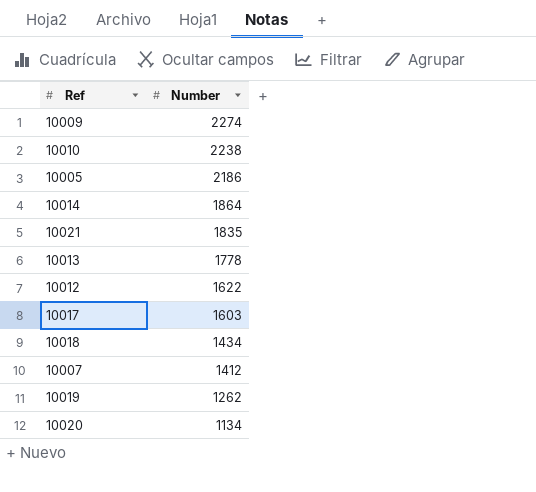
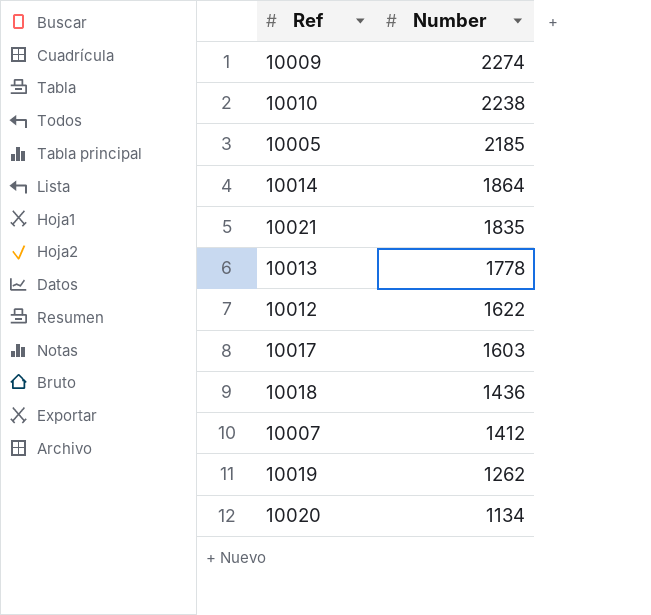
10005 | Number: 2186 -> 2185
10018 | Number: 1434 -> 1436

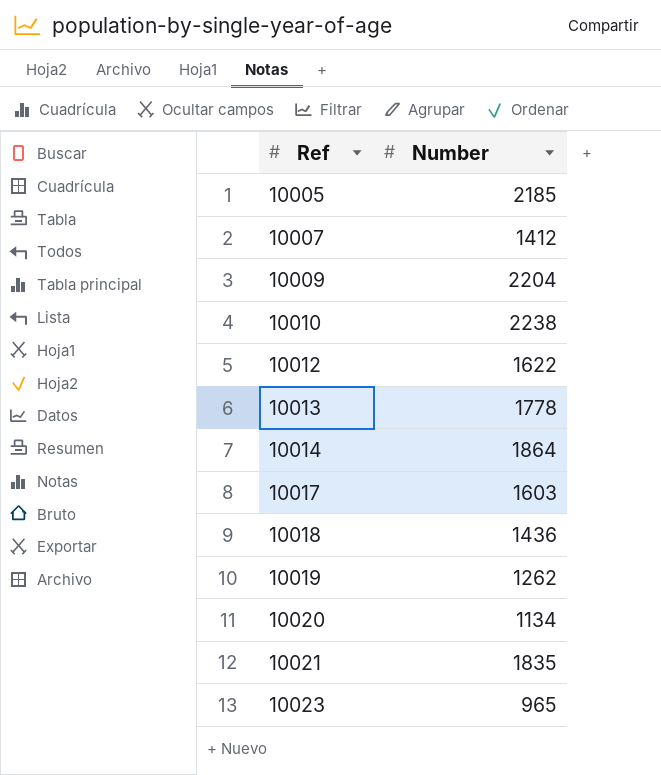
row order: Number descending -> Ref ascending
10009 | Number: 2274 -> 2204
row 10023: none -> 965

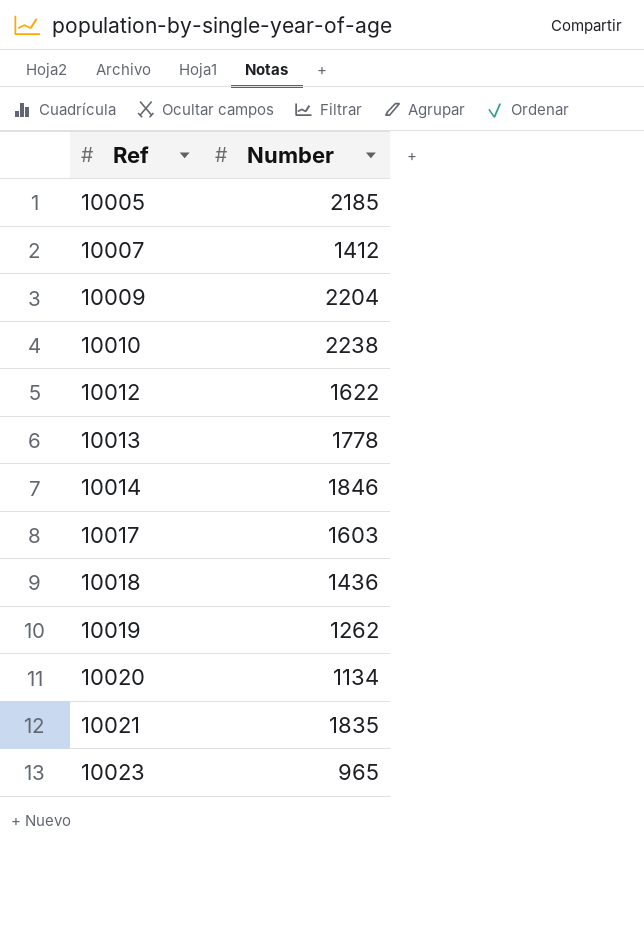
10014 | Number: 1864 -> 1846

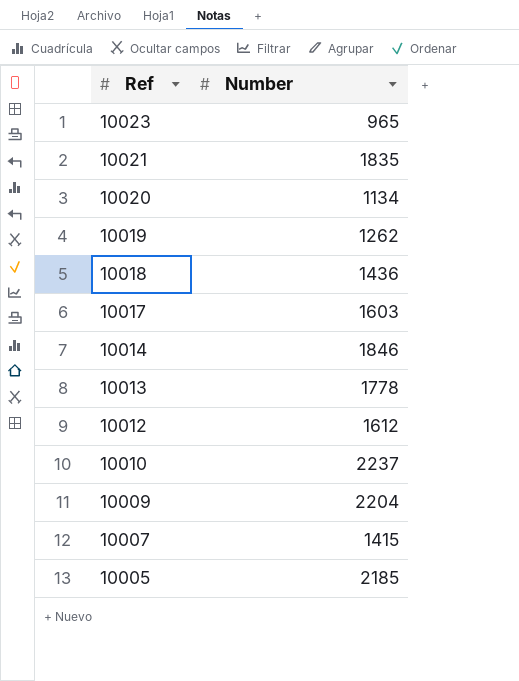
row order: Ref ascending -> Ref descending
10012 | Number: 1622 -> 1612
10010 | Number: 2238 -> 2237
10007 | Number: 1412 -> 1415

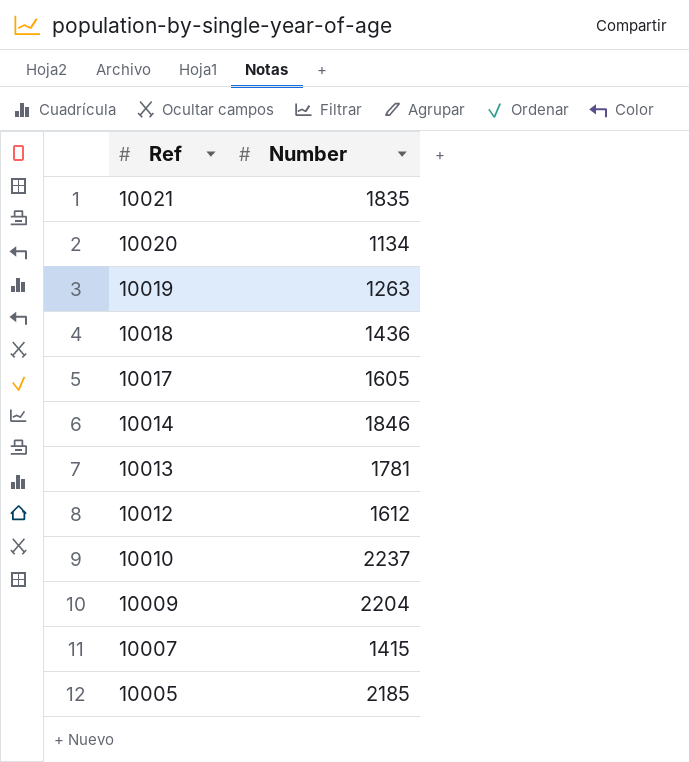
row 10023: 965 -> none
10019 | Number: 1262 -> 1263
10017 | Number: 1603 -> 1605
10013 | Number: 1778 -> 1781

